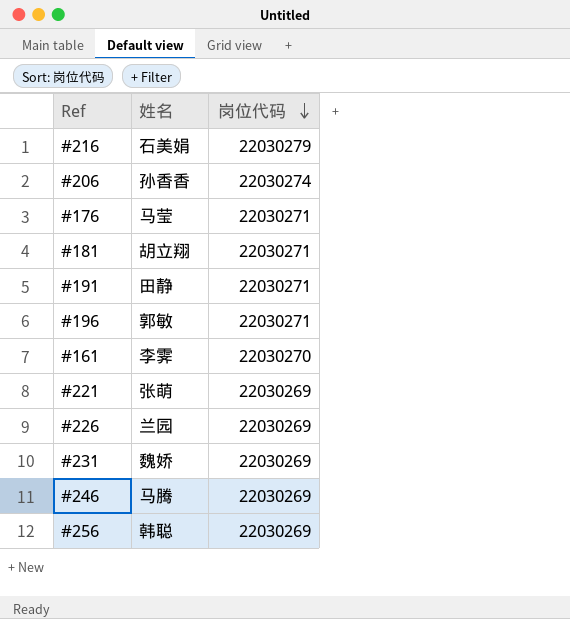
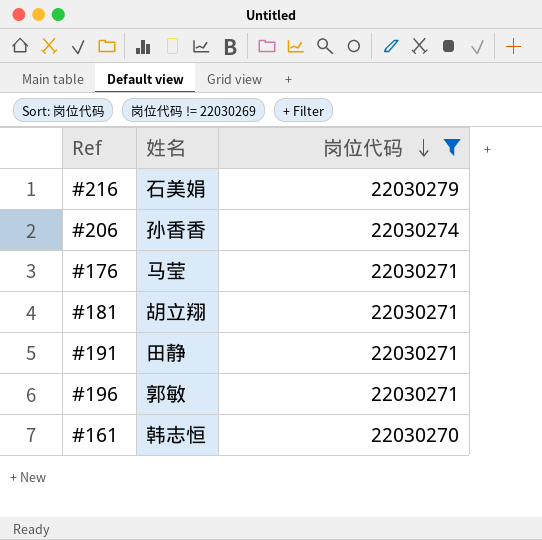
filter: none -> 岗位代码 != 22030269
#161 | 姓名: 李霁 -> 韩志恒

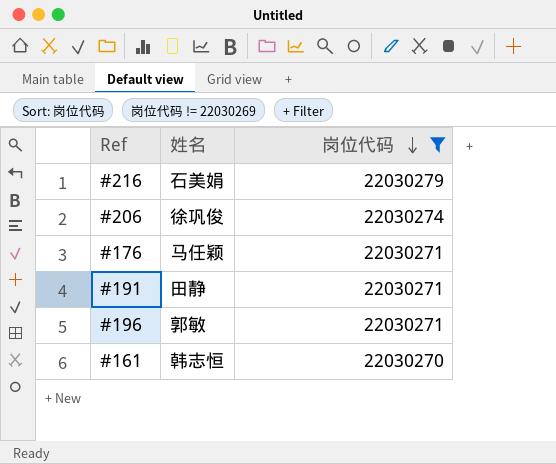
row #181: 胡立翔 | 22030271 -> none
#206 | 姓名: 孙香香 -> 徐巩俊
#176 | 姓名: 马莹 -> 马任颖

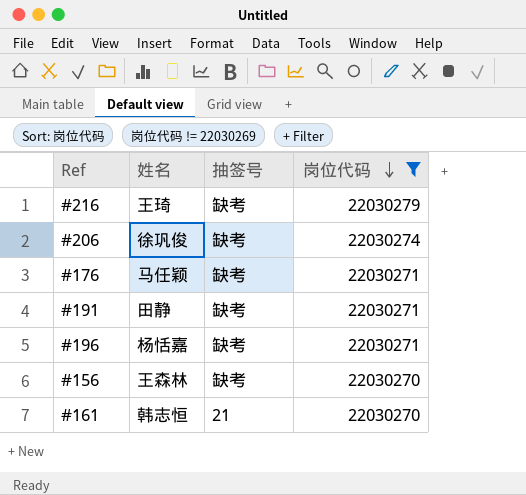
column 抽签号 | position: none -> 3
#216 | 姓名: 石美娟 -> 王琦
#196 | 姓名: 郭敏 -> 杨恬嘉
row #156: none -> 王森林 | 缺考 | 22030270

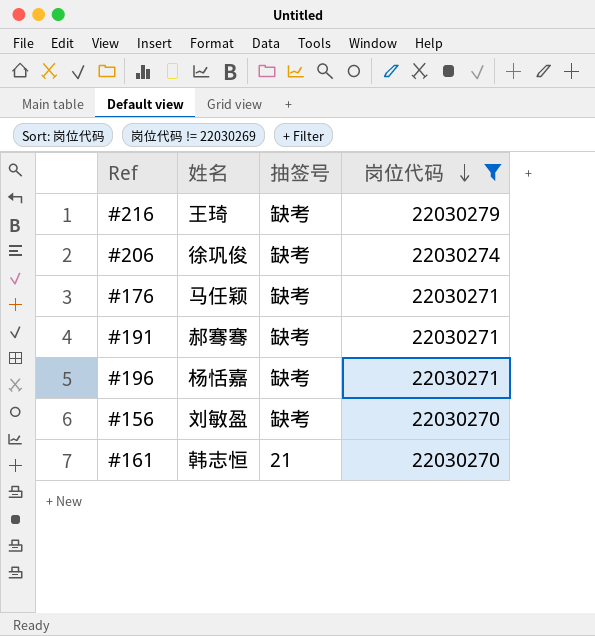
#191 | 姓名: 田静 -> 郝骞骞
#156 | 姓名: 王森林 -> 刘敏盈

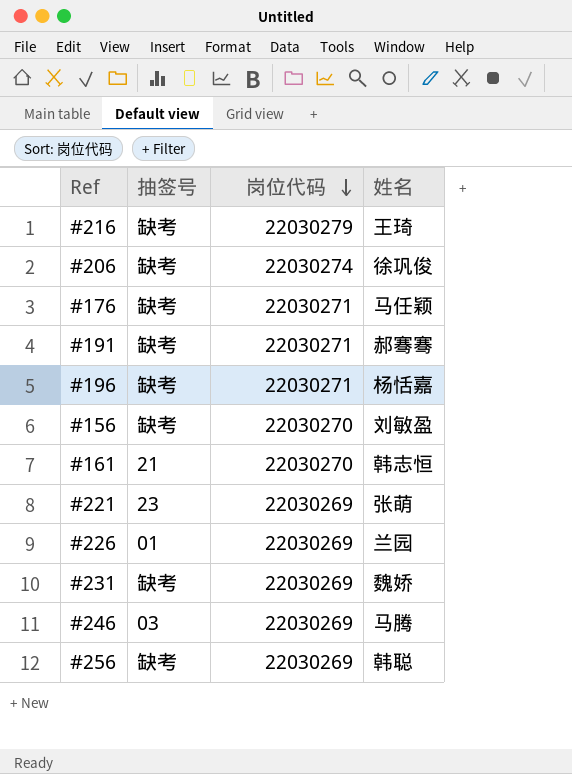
filter: 岗位代码 != 22030269 -> none
column 姓名 | position: 2 -> 4

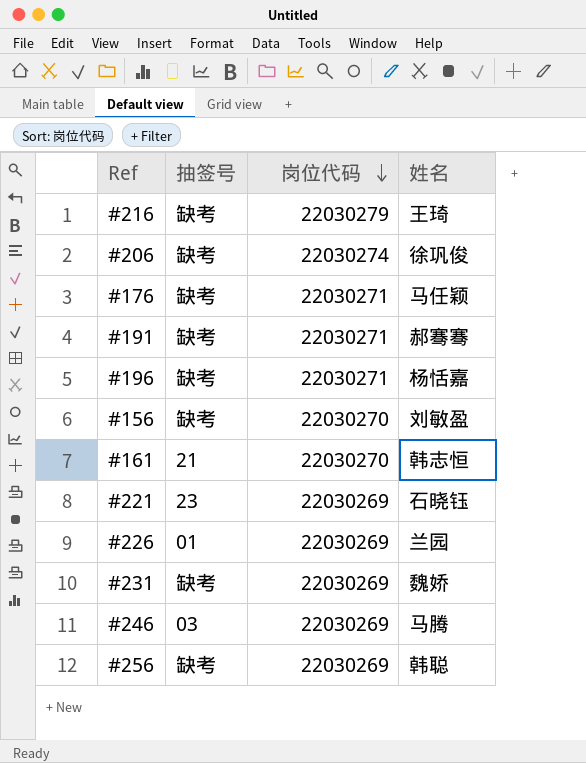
#221 | 姓名: 张萌 -> 石晓钰

